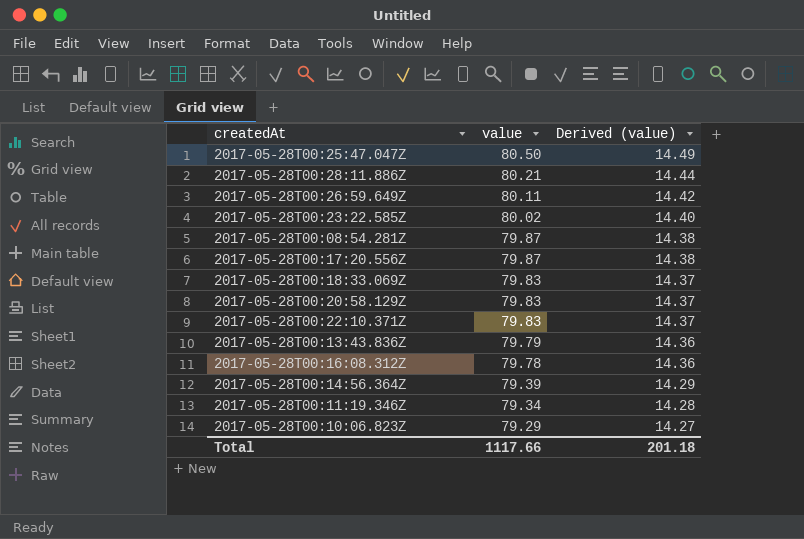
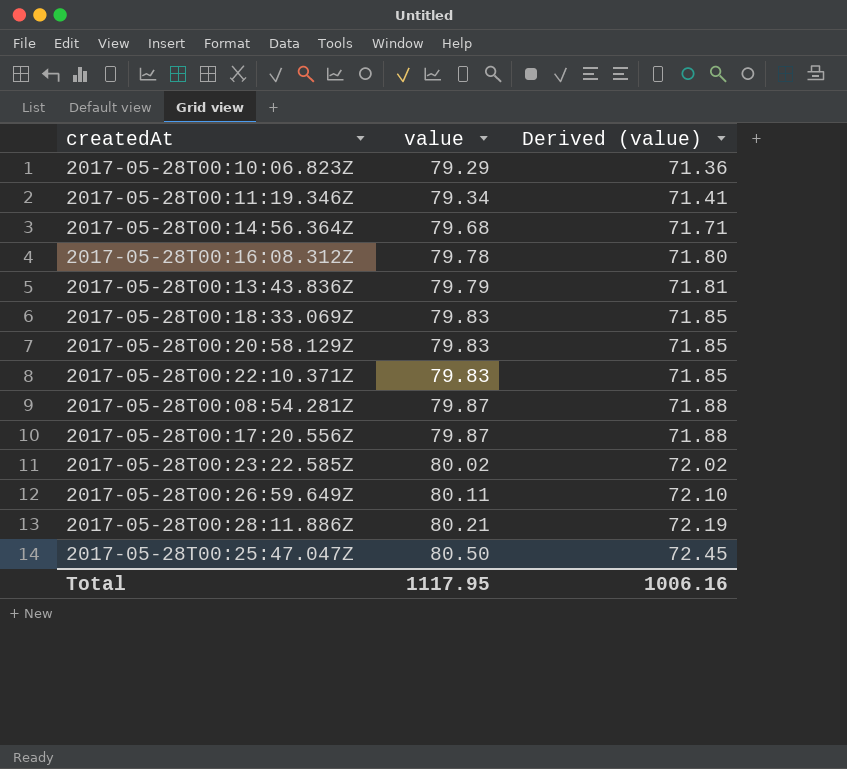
row order: value descending -> value ascending
column Derived (value) | formula: [value] * 0.18 -> [value] * 0.9
2017-05-28T00:14:56.364Z | value: 79.39 -> 79.68
Total | value: 1117.66 -> 1117.95
Total | Derived (value): 201.18 -> 1006.16

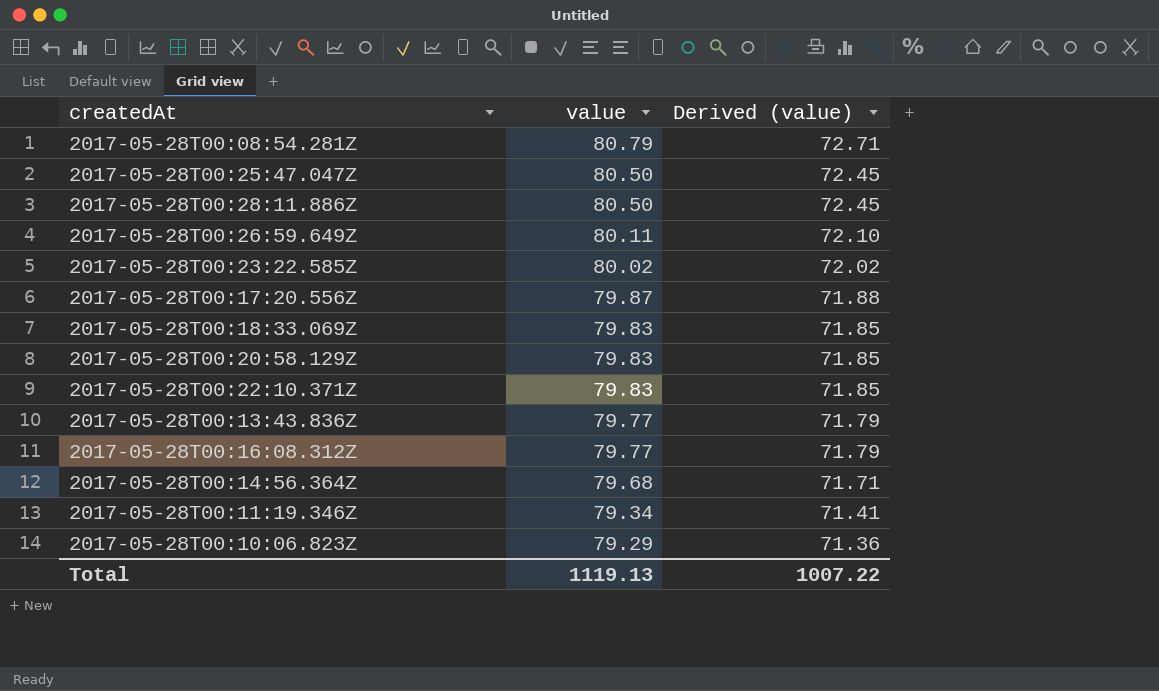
row order: value ascending -> value descending
2017-05-28T00:08:54.281Z | value: 79.87 -> 80.79
2017-05-28T00:08:54.281Z | Derived (value): 71.88 -> 72.71
2017-05-28T00:28:11.886Z | value: 80.21 -> 80.50
2017-05-28T00:28:11.886Z | Derived (value): 72.19 -> 72.45
2017-05-28T00:13:43.836Z | value: 79.79 -> 79.77
2017-05-28T00:13:43.836Z | Derived (value): 71.81 -> 71.79
2017-05-28T00:16:08.312Z | value: 79.78 -> 79.77
2017-05-28T00:16:08.312Z | Derived (value): 71.80 -> 71.79
Total | value: 1117.95 -> 1119.13
Total | Derived (value): 1006.16 -> 1007.22

